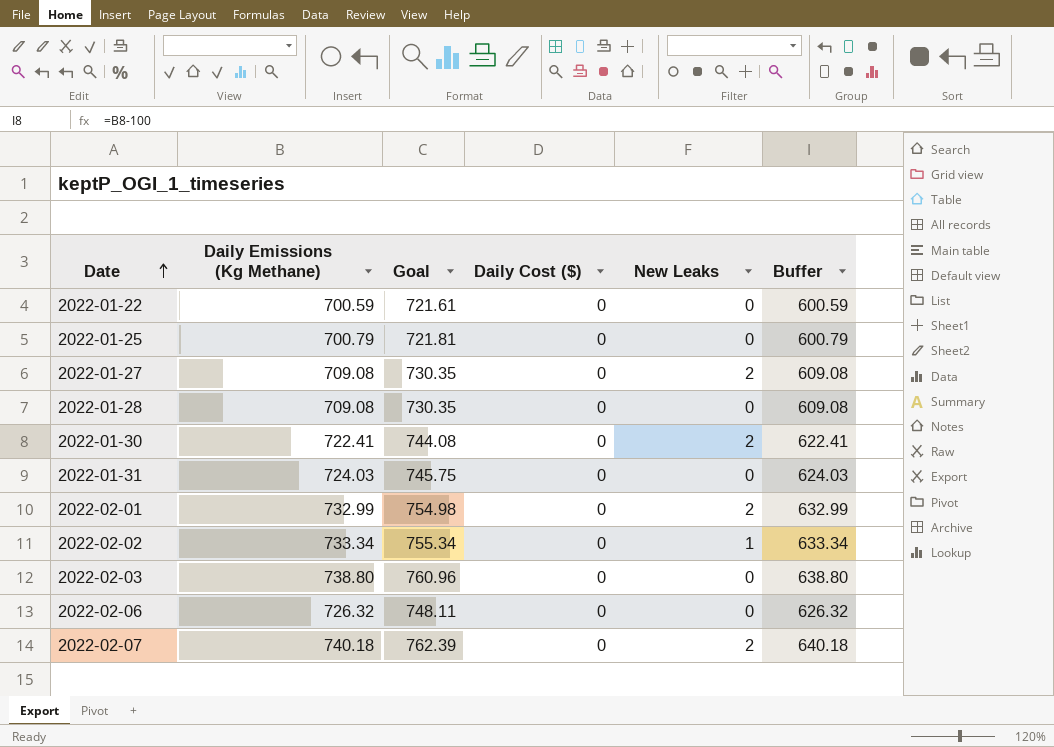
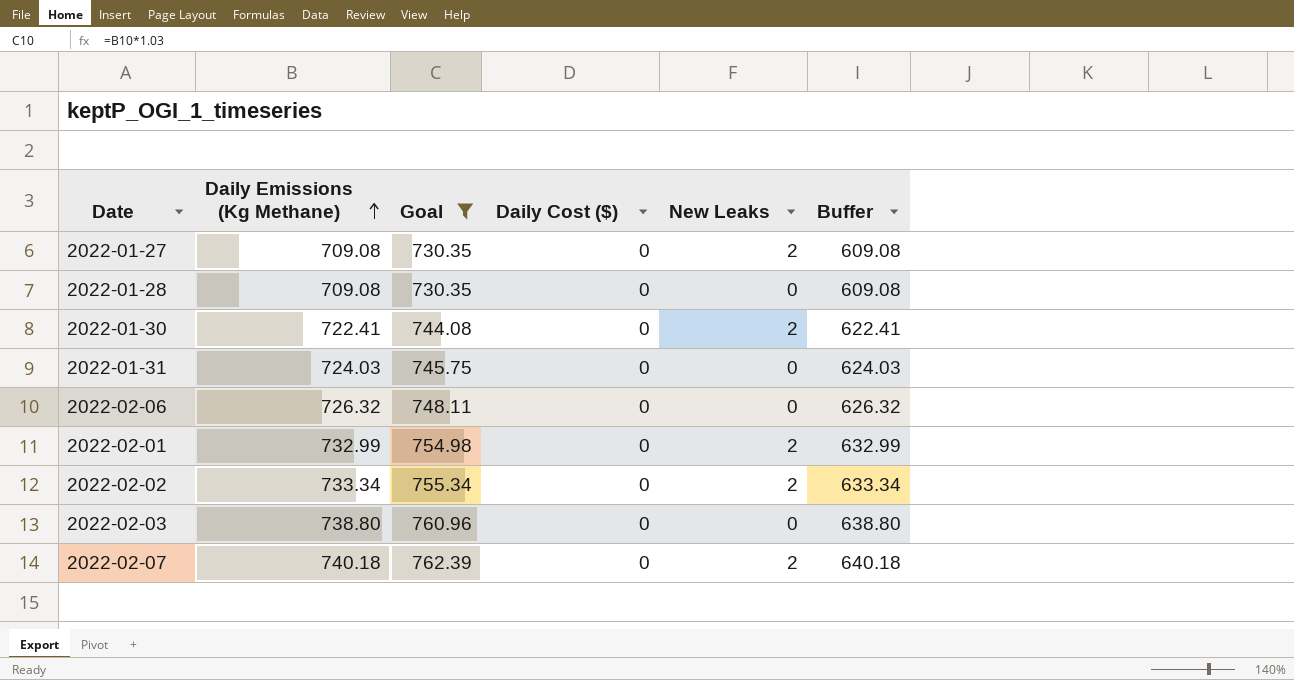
filter: none -> Goal >= 730.35
row order: Date ascending -> Daily Emissions (Kg Methane) ascending
2022-02-02 | New Leaks: 1 -> 2

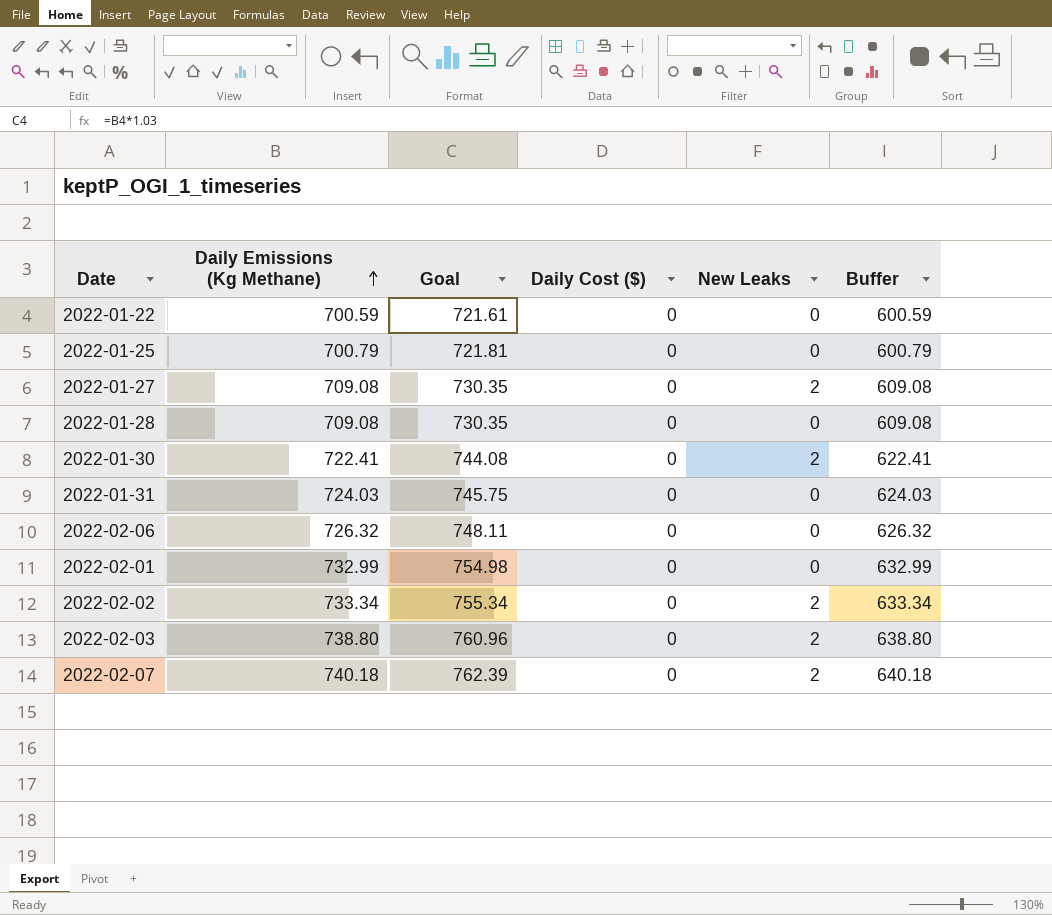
filter: Goal >= 730.35 -> none
2022-02-01 | New Leaks: 2 -> 0
2022-02-03 | New Leaks: 0 -> 2

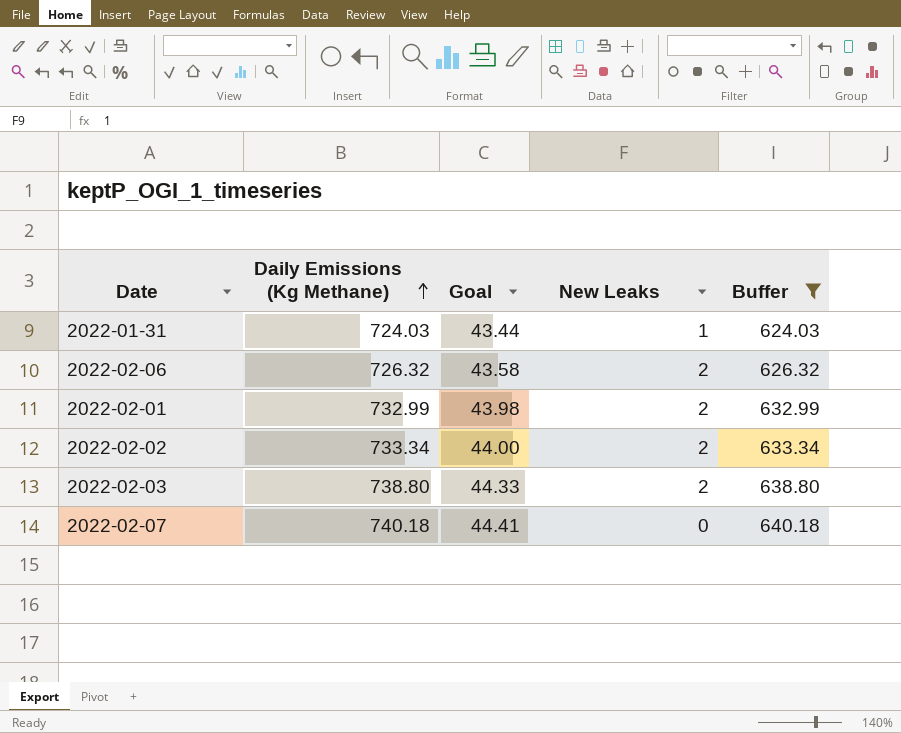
filter: none -> Buffer >= 624.03
column Daily Cost ($) | position: 4 -> none
column Goal | formula: [Daily Emissions (Kg Methane)] * 1.03 -> [Daily Emissions (Kg Methane)] * 0.06
2022-01-31 | New Leaks: 0 -> 1
2022-02-06 | New Leaks: 0 -> 2
2022-02-01 | New Leaks: 0 -> 2
2022-02-07 | New Leaks: 2 -> 0

